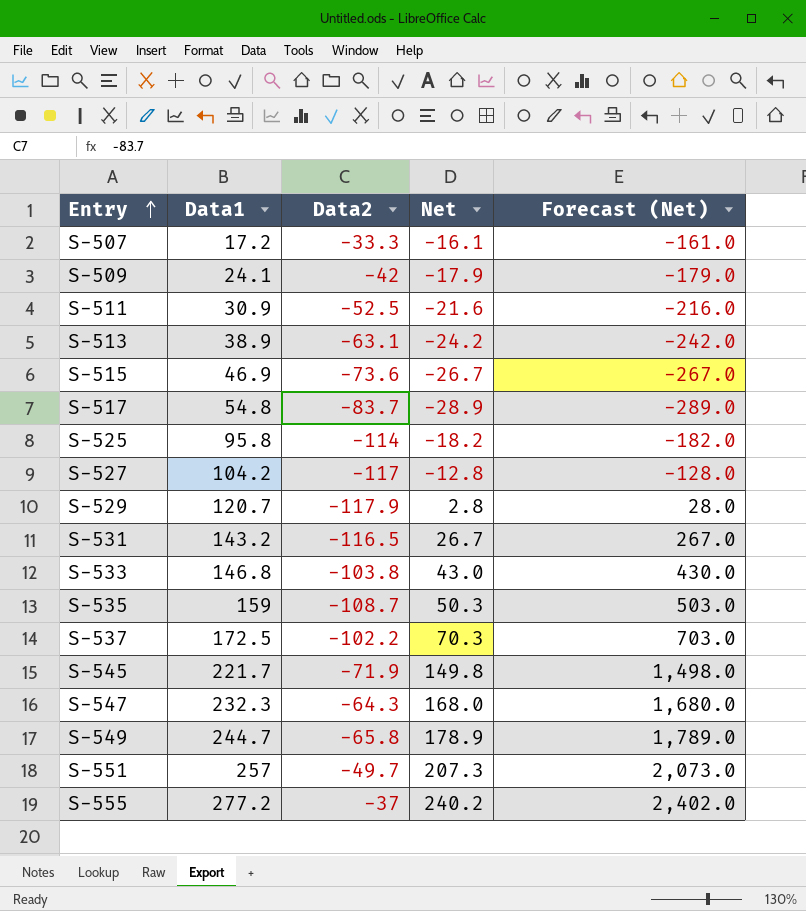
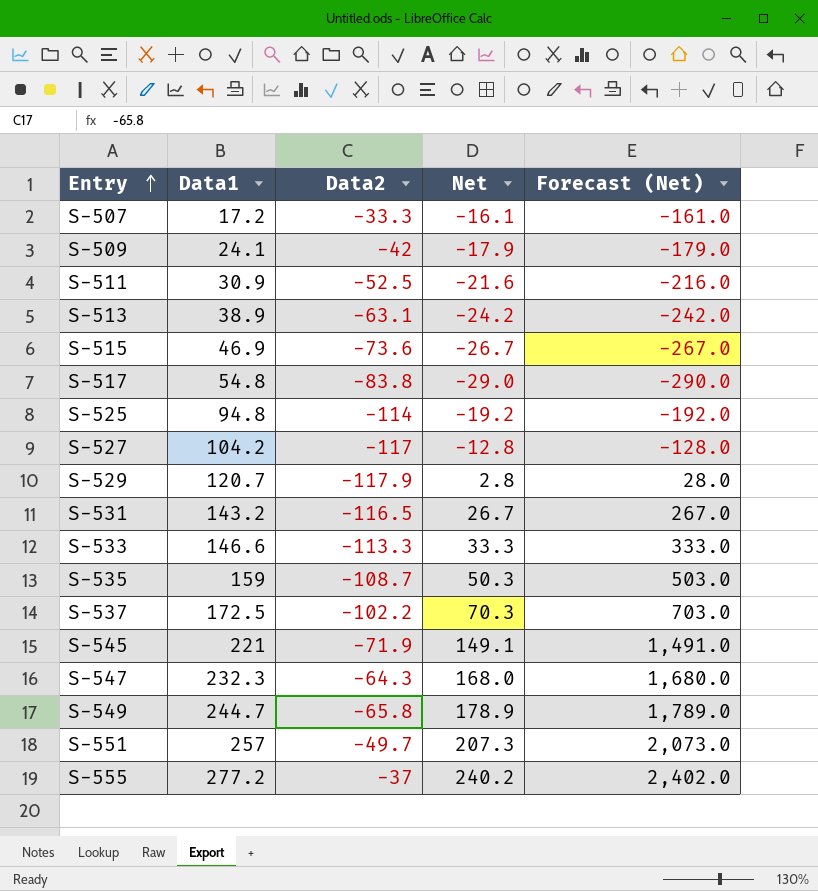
S-517 | Data2: -83.7 -> -83.8
S-517 | Net: -28.9 -> -29.0
S-517 | Forecast (Net): -289.0 -> -290.0
S-525 | Data1: 95.8 -> 94.8
S-525 | Net: -18.2 -> -19.2
S-525 | Forecast (Net): -182.0 -> -192.0
S-533 | Data1: 146.8 -> 146.6
S-533 | Data2: -103.8 -> -113.3
S-533 | Net: 43.0 -> 33.3
S-533 | Forecast (Net): 430.0 -> 333.0
S-545 | Data1: 221.7 -> 221
S-545 | Net: 149.8 -> 149.1
S-545 | Forecast (Net): 1,498.0 -> 1,491.0

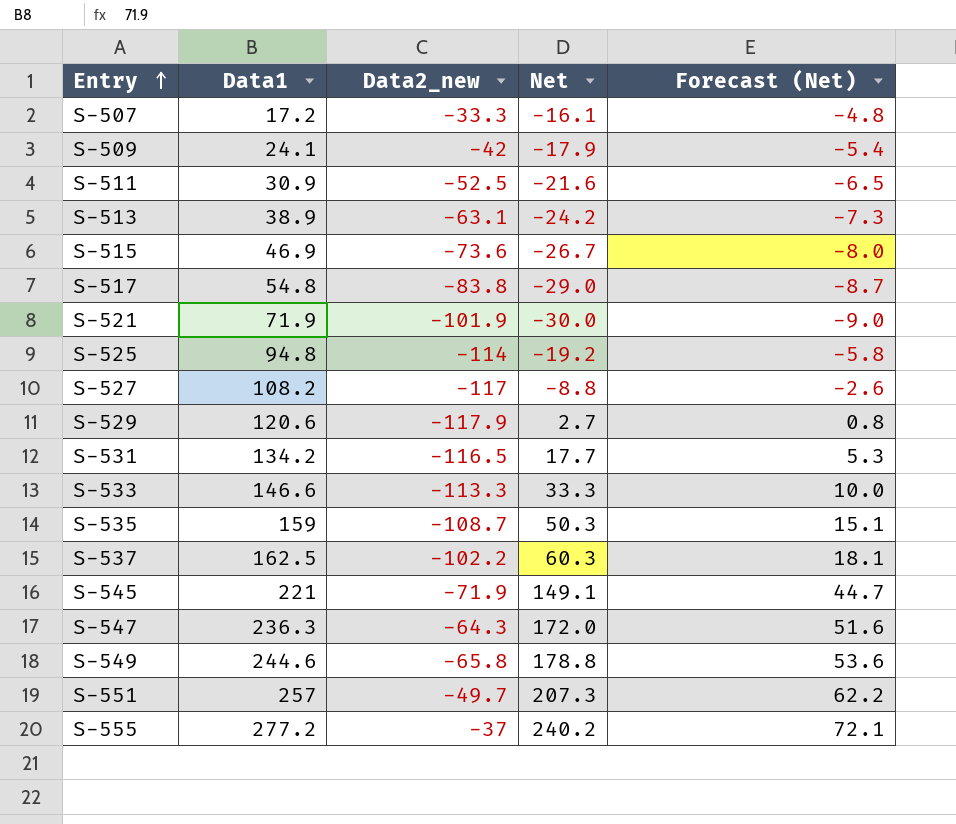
column name: Data2 -> Data2_new
column Forecast (Net) | formula: [Net] * 10 -> [Net] * 0.3
row S-521: none -> 71.9 | -101.9 | -30.0 | -9.0
S-527 | Data1: 104.2 -> 108.2
S-527 | Net: -12.8 -> -8.8
S-529 | Data1: 120.7 -> 120.6
S-529 | Net: 2.8 -> 2.7
S-531 | Data1: 143.2 -> 134.2
S-531 | Net: 26.7 -> 17.7
S-537 | Data1: 172.5 -> 162.5
S-537 | Net: 70.3 -> 60.3
S-547 | Data1: 232.3 -> 236.3
S-547 | Net: 168.0 -> 172.0
S-549 | Data1: 244.7 -> 244.6
S-549 | Net: 178.9 -> 178.8

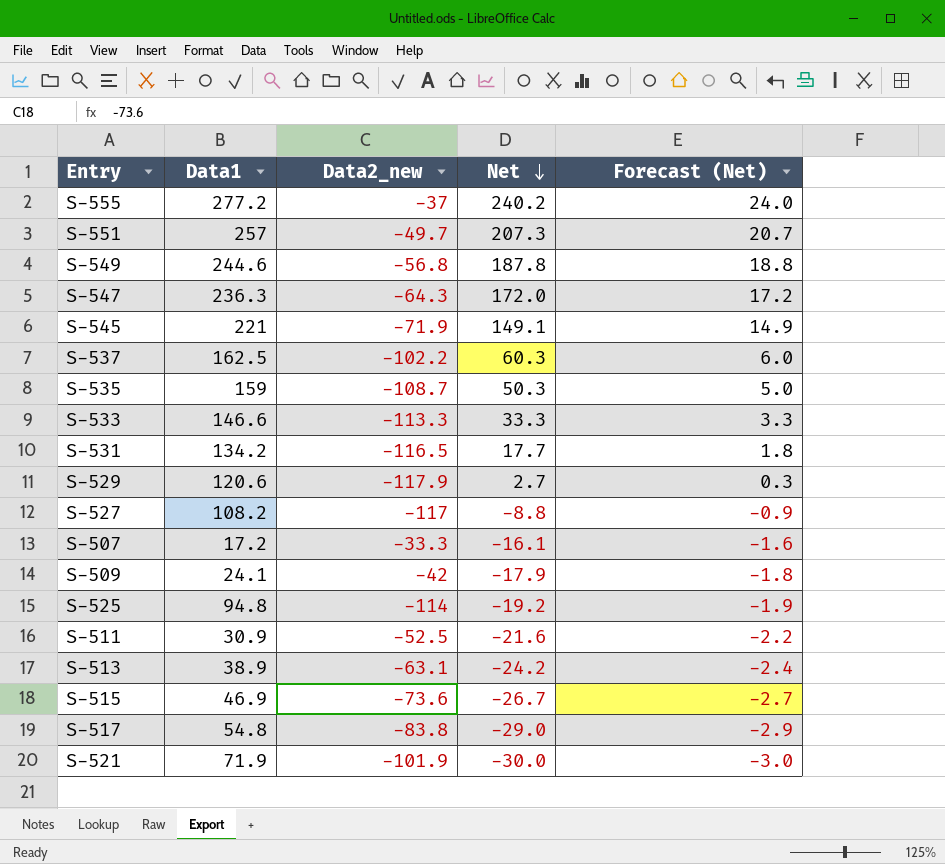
row order: Entry ascending -> Net descending
column Forecast (Net) | formula: [Net] * 0.3 -> [Net] * 0.1
S-549 | Data2_new: -65.8 -> -56.8
S-549 | Net: 178.8 -> 187.8

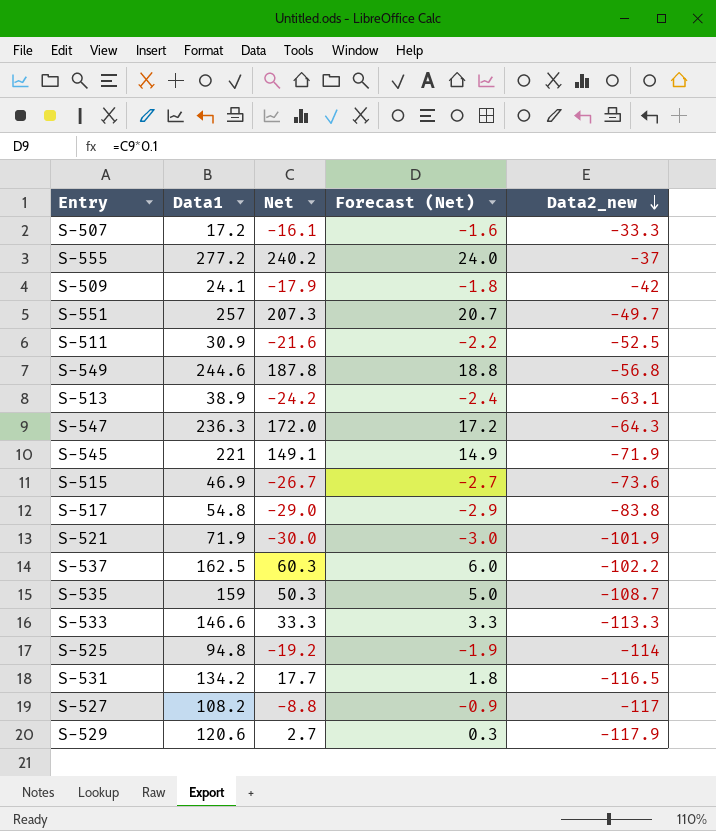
row order: Net descending -> Data2_new descending
column Data2_new | position: 3 -> 5

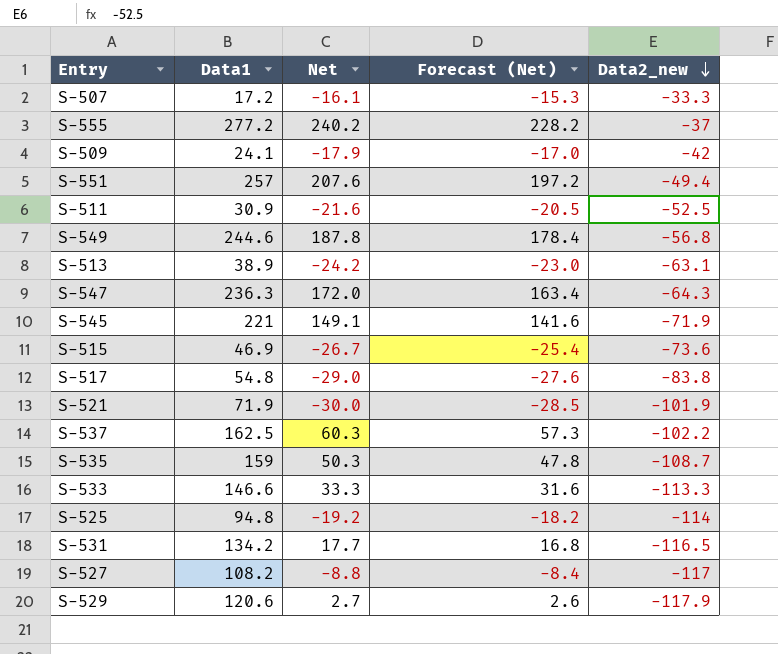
column Forecast (Net) | formula: [Net] * 0.1 -> [Net] * 0.95
S-551 | Net: 207.3 -> 207.6
S-551 | Data2_new: -49.7 -> -49.4

